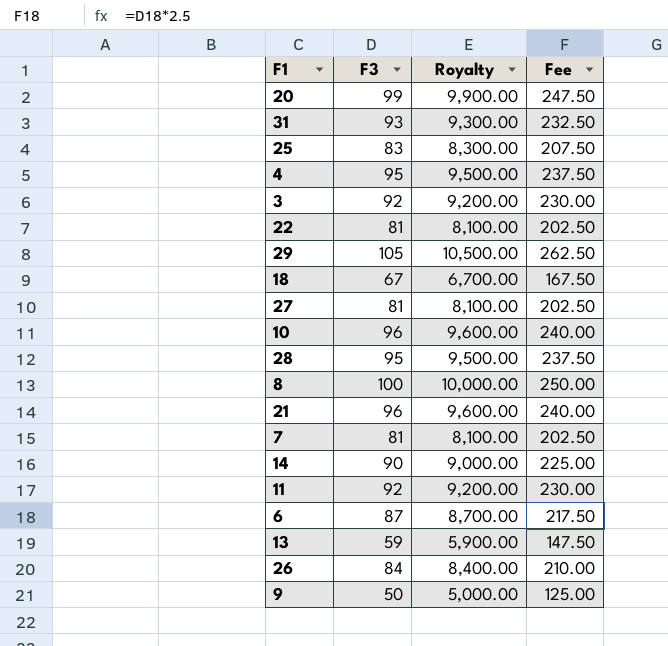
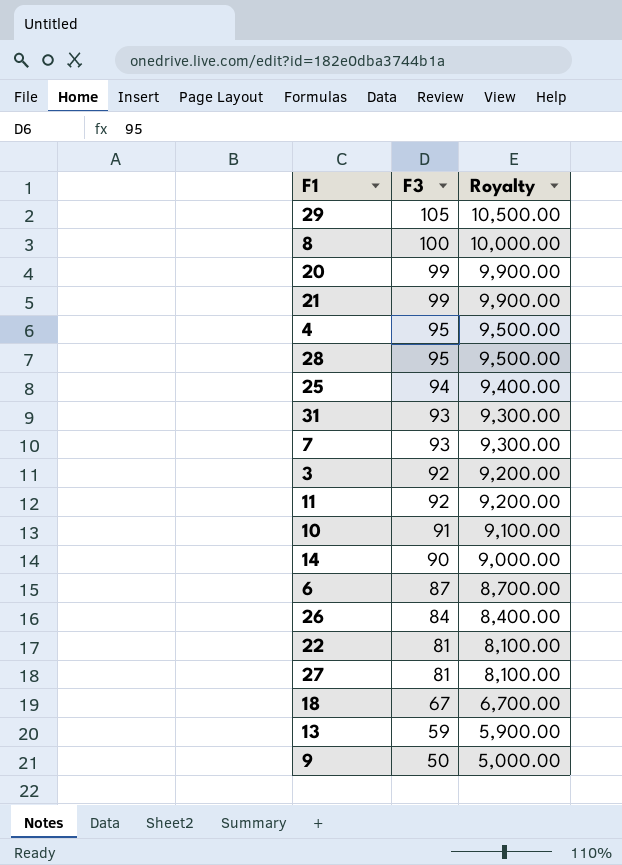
row order: none -> F3 descending
column Fee | formula: [F3] * 2.5 -> none
21 | F3: 96 -> 99
21 | Royalty: 9,600.00 -> 9,900.00
25 | F3: 83 -> 94
25 | Royalty: 8,300.00 -> 9,400.00
7 | F3: 81 -> 93
7 | Royalty: 8,100.00 -> 9,300.00
10 | F3: 96 -> 91
10 | Royalty: 9,600.00 -> 9,100.00

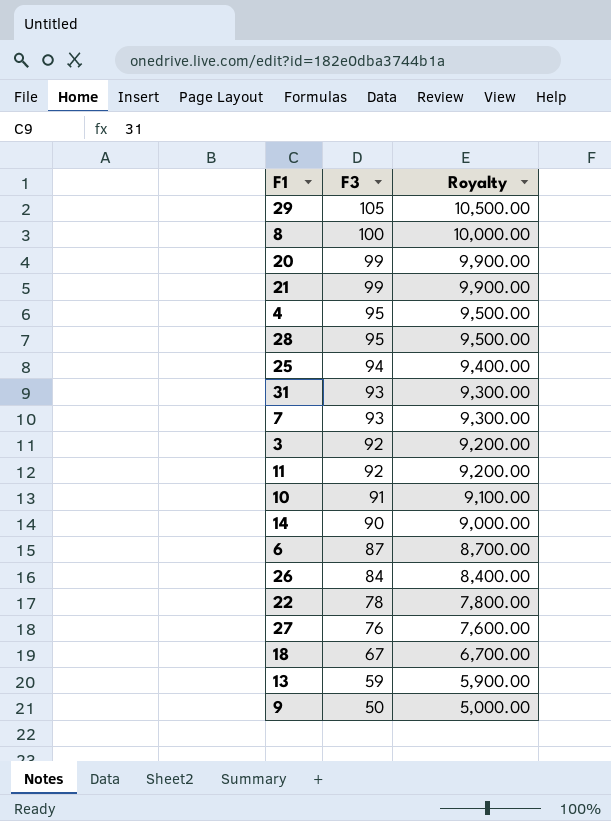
22 | F3: 81 -> 78
22 | Royalty: 8,100.00 -> 7,800.00
27 | F3: 81 -> 76
27 | Royalty: 8,100.00 -> 7,600.00

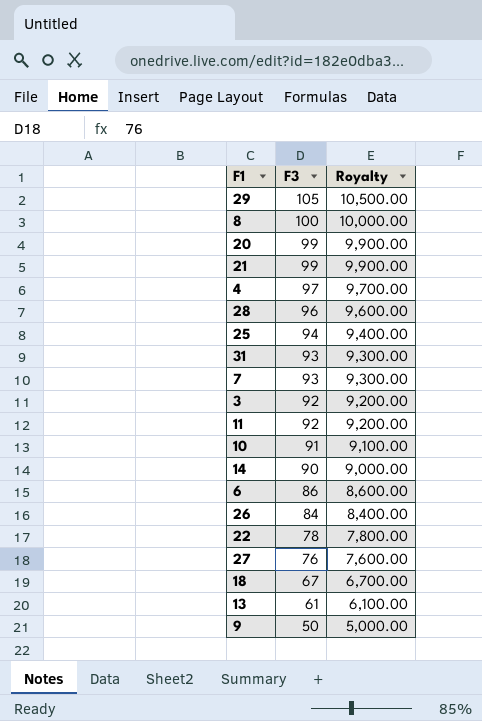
4 | F3: 95 -> 97
4 | Royalty: 9,500.00 -> 9,700.00
28 | F3: 95 -> 96
28 | Royalty: 9,500.00 -> 9,600.00
6 | F3: 87 -> 86
6 | Royalty: 8,700.00 -> 8,600.00
13 | F3: 59 -> 61
13 | Royalty: 5,900.00 -> 6,100.00

